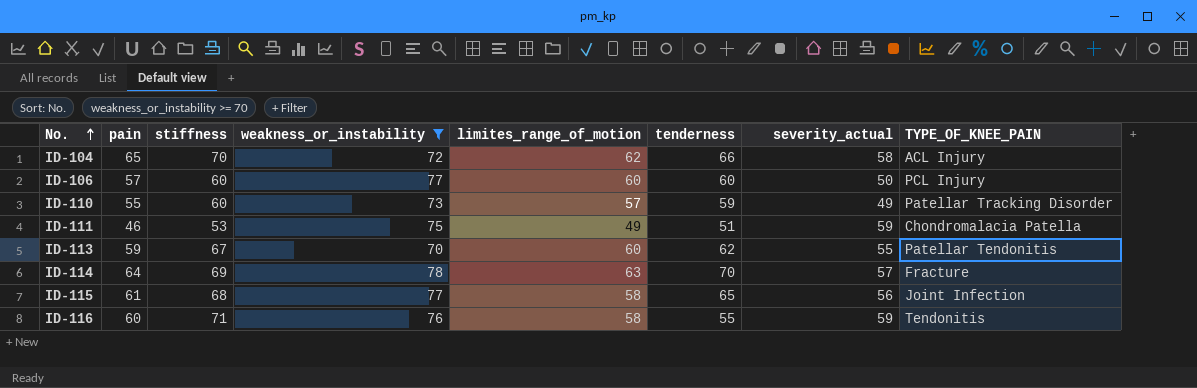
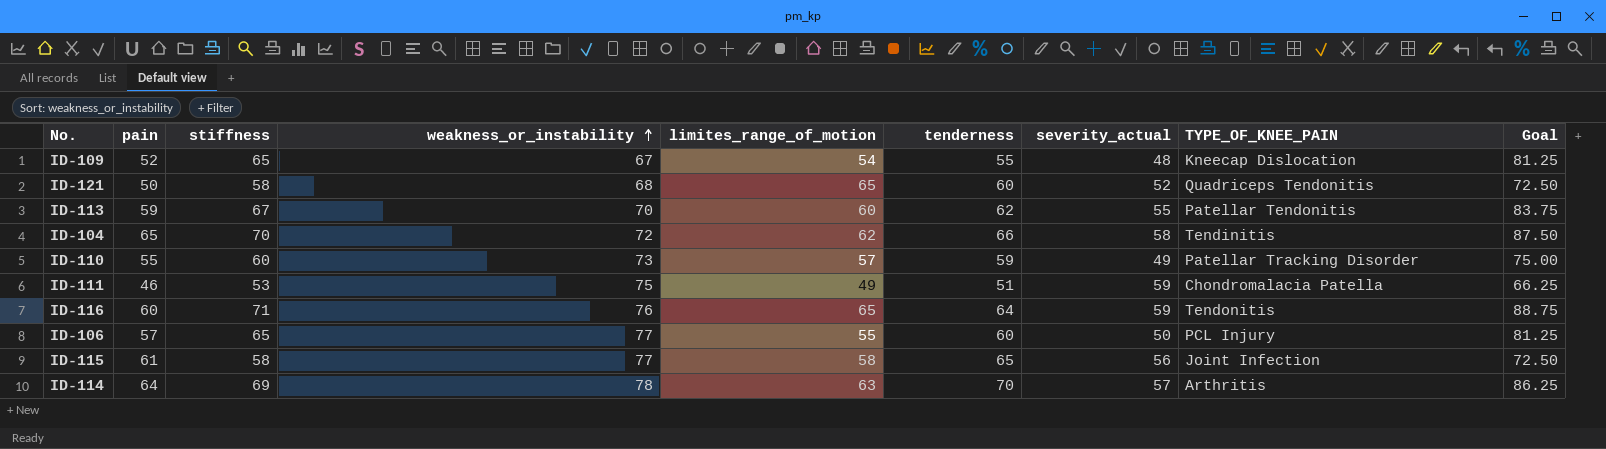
filter: weakness_or_instability >= 70 -> none
row order: No. ascending -> weakness_or_instability ascending
column Goal | formula: none -> [stiffness] * 1.25
ID-104 | TYPE_OF_KNEE_PAIN: ACL Injury -> Tendinitis
ID-116 | limites_range_of_motion: 58 -> 65
ID-116 | tenderness: 55 -> 64
ID-106 | stiffness: 60 -> 65
ID-106 | limites_range_of_motion: 60 -> 55
ID-115 | stiffness: 68 -> 58
ID-114 | TYPE_OF_KNEE_PAIN: Fracture -> Arthritis

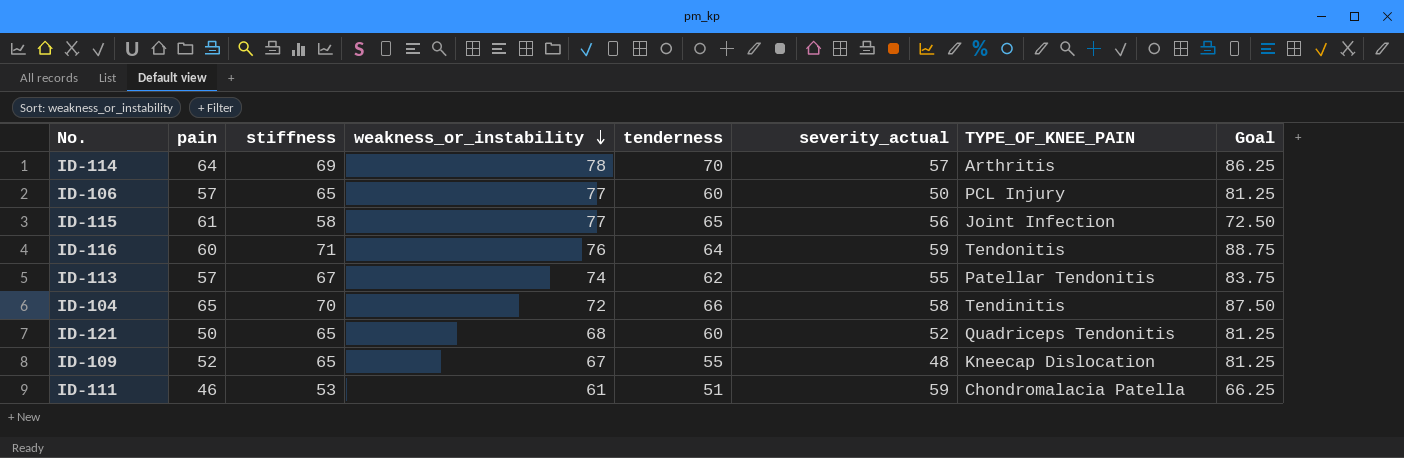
row order: weakness_or_instability ascending -> weakness_or_instability descending
column limites_range_of_motion | position: 5 -> none
row ID-110: 55 | 60 | 73 | 57 | 59 | 49 | Patellar Tracking Disorder | 75.00 -> none
ID-113 | pain: 59 -> 57
ID-113 | weakness_or_instability: 70 -> 74
ID-121 | stiffness: 58 -> 65
ID-121 | Goal: 72.50 -> 81.25
ID-111 | weakness_or_instability: 75 -> 61

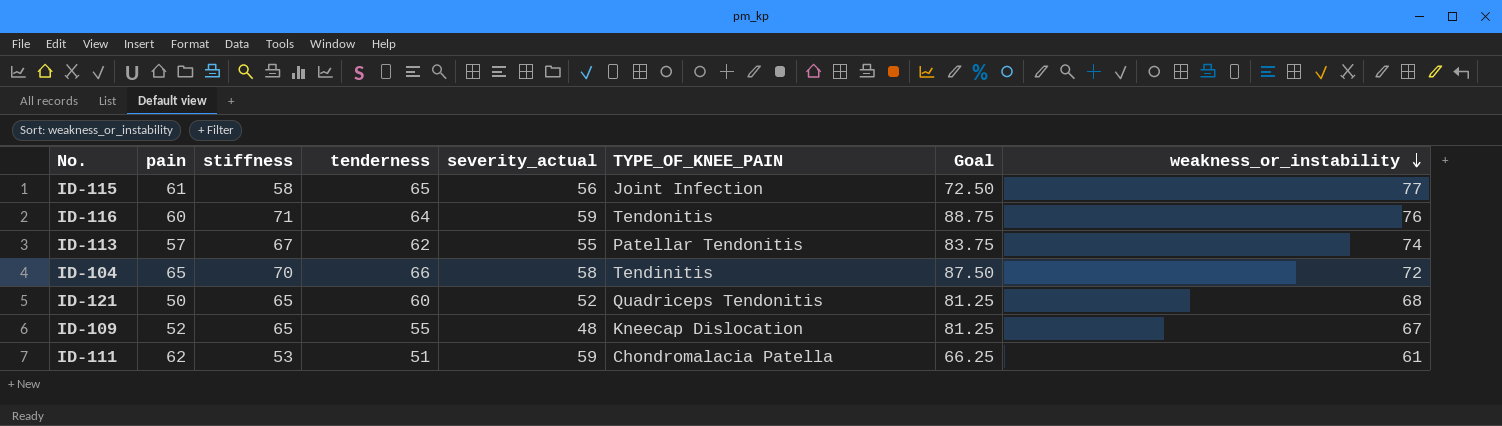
column weakness_or_instability | position: 4 -> 8
row ID-114: 64 | 69 | 78 | 70 | 57 | Arthritis | 86.25 -> none
row ID-106: 57 | 65 | 77 | 60 | 50 | PCL Injury | 81.25 -> none
ID-111 | pain: 46 -> 62

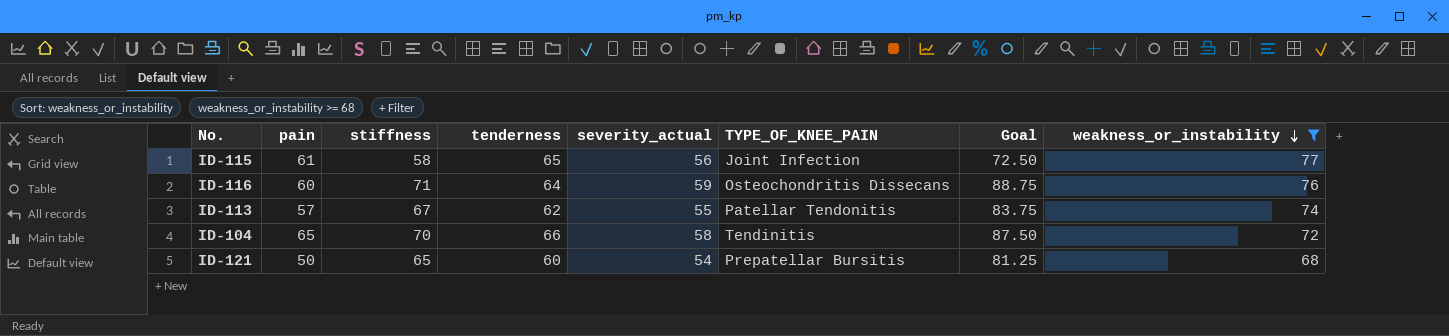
filter: none -> weakness_or_instability >= 68
ID-116 | TYPE_OF_KNEE_PAIN: Tendonitis -> Osteochondritis Dissecans
ID-121 | severity_actual: 52 -> 54
ID-121 | TYPE_OF_KNEE_PAIN: Quadriceps Tendonitis -> Prepatellar Bursitis

